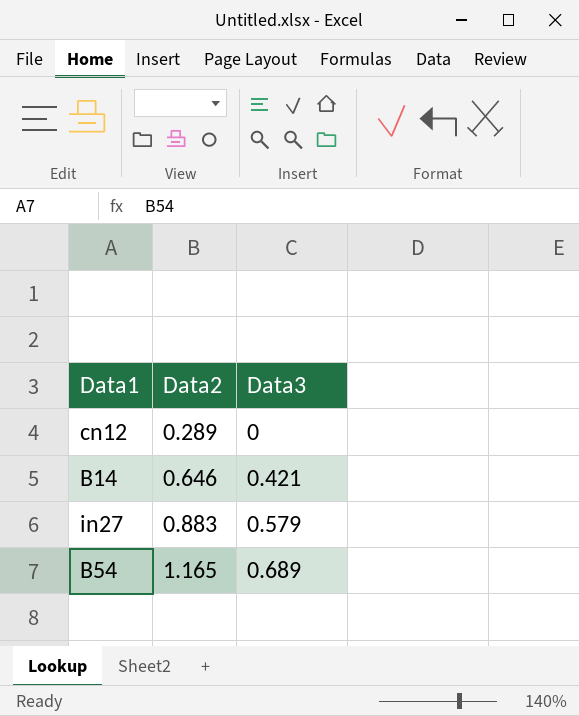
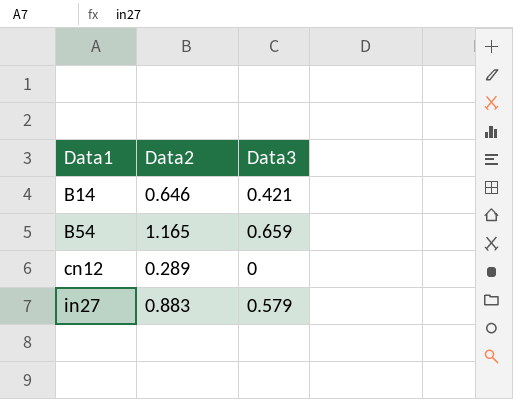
row order: Data2 ascending -> Data1 ascending
B54 | Data3: 0.689 -> 0.659

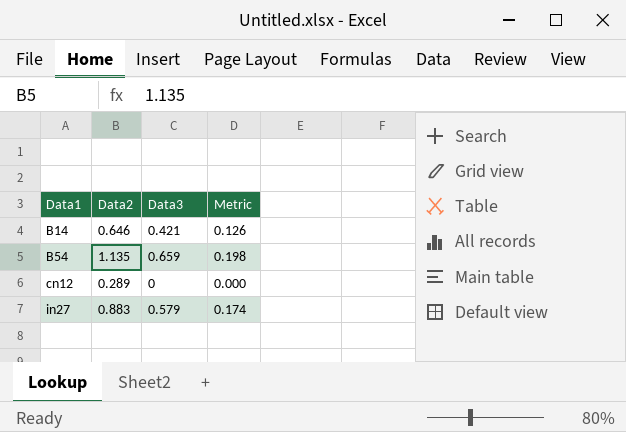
column Metric | formula: none -> [Data3] * 0.3
B54 | Data2: 1.165 -> 1.135

